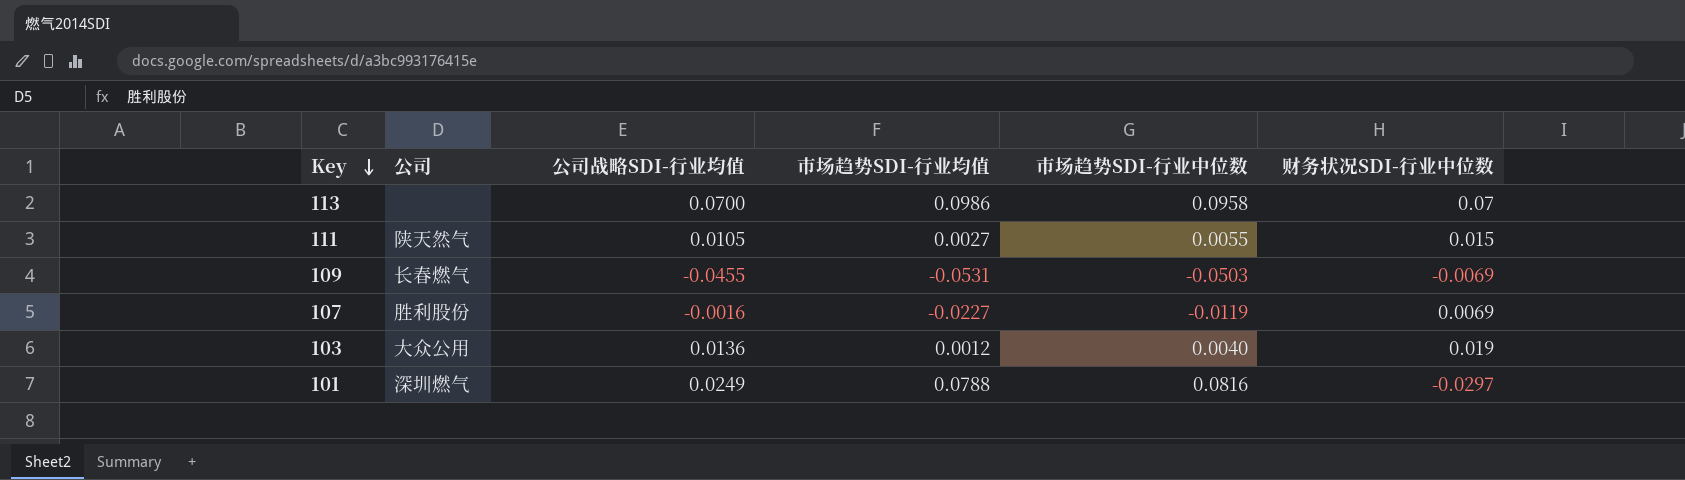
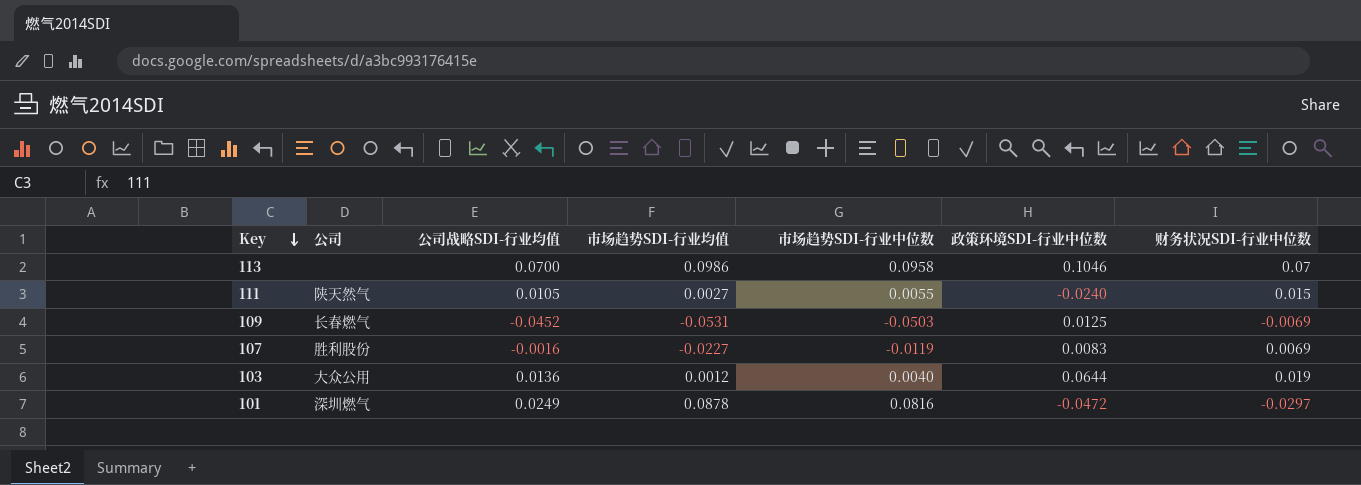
column 政策环境SDI-行业中位数 | position: none -> 6
109 | 公司战略SDI-行业均值: -0.0455 -> -0.0452
101 | 市场趋势SDI-行业均值: 0.0788 -> 0.0878

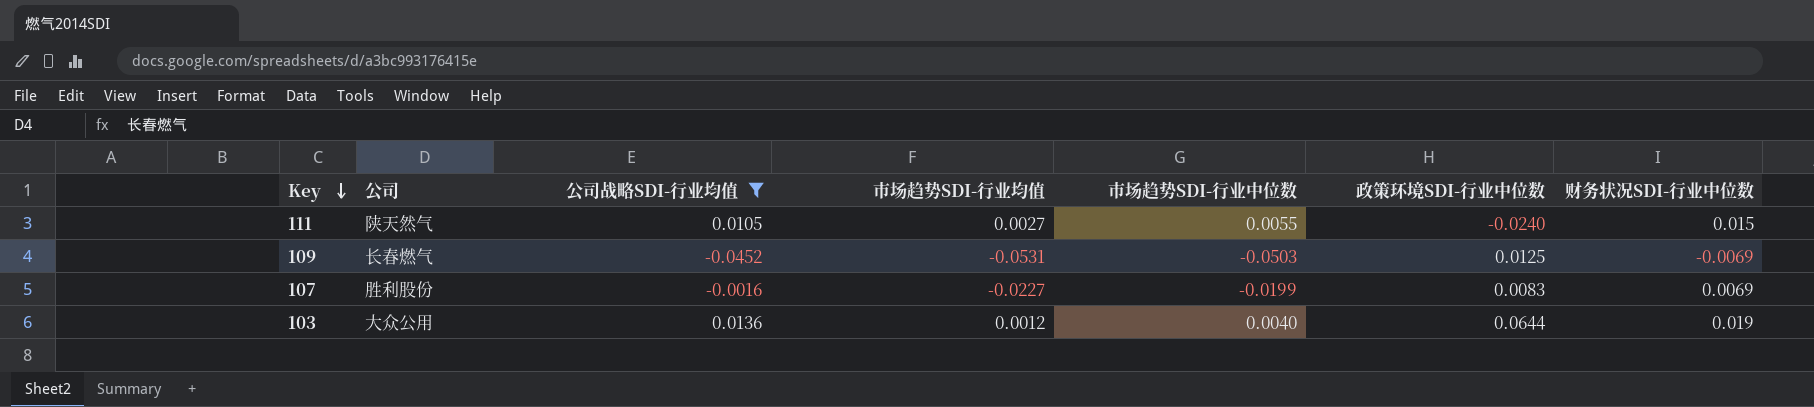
filter: none -> 公司战略SDI-行业均值 <= 0.0136
107 | 市场趋势SDI-行业中位数: -0.0119 -> -0.0199

